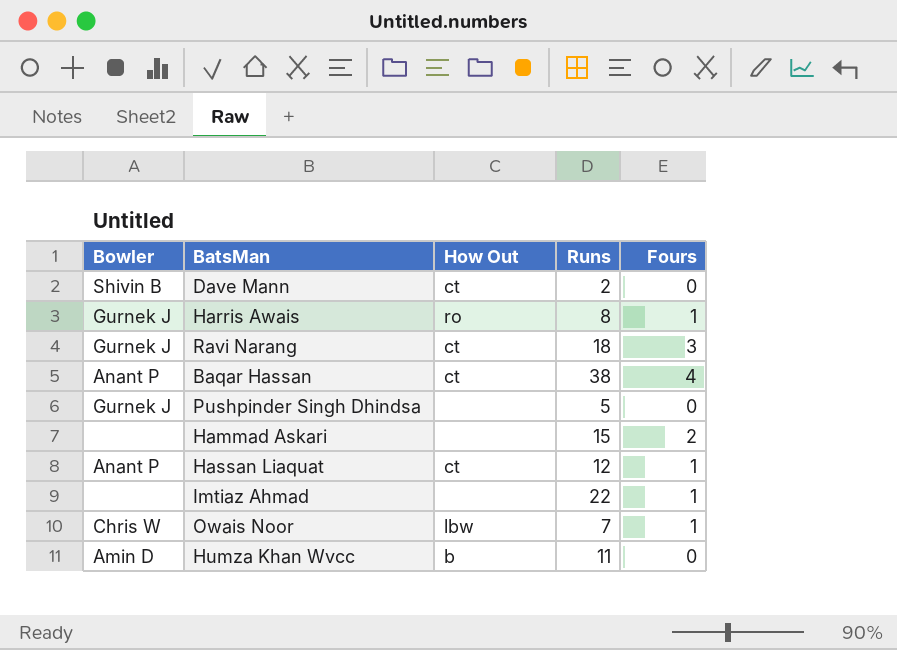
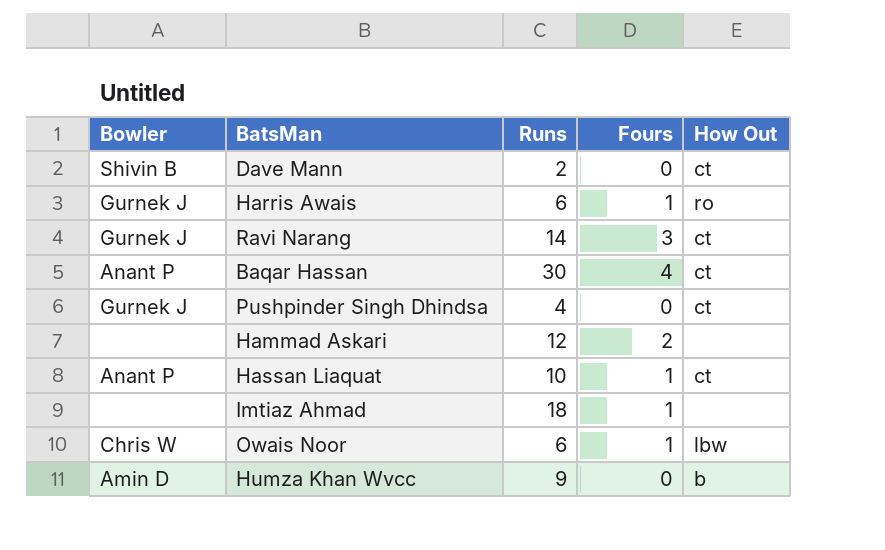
column How Out | position: 3 -> 5
Harris Awais | Runs: 8 -> 6
Ravi Narang | Runs: 18 -> 14
Baqar Hassan | Runs: 38 -> 30
Pushpinder Singh Dhindsa | Runs: 5 -> 4
Pushpinder Singh Dhindsa | How Out: none -> ct
Hammad Askari | Runs: 15 -> 12
Hassan Liaquat | Runs: 12 -> 10
Imtiaz Ahmad | Runs: 22 -> 18
Owais Noor | Runs: 7 -> 6
Humza Khan Wvcc | Runs: 11 -> 9

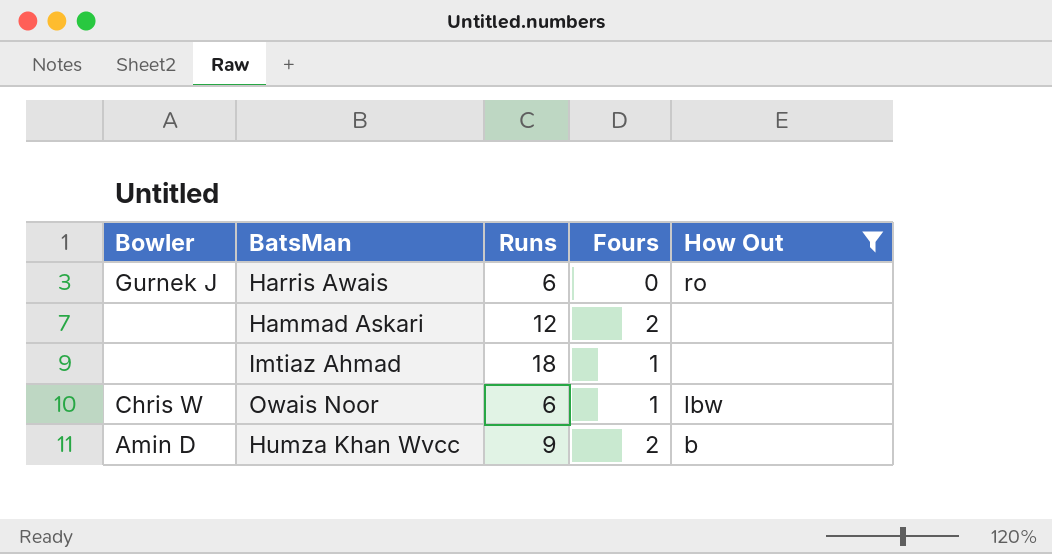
filter: none -> How Out != ct
Harris Awais | Fours: 1 -> 0
Humza Khan Wvcc | Fours: 0 -> 2

